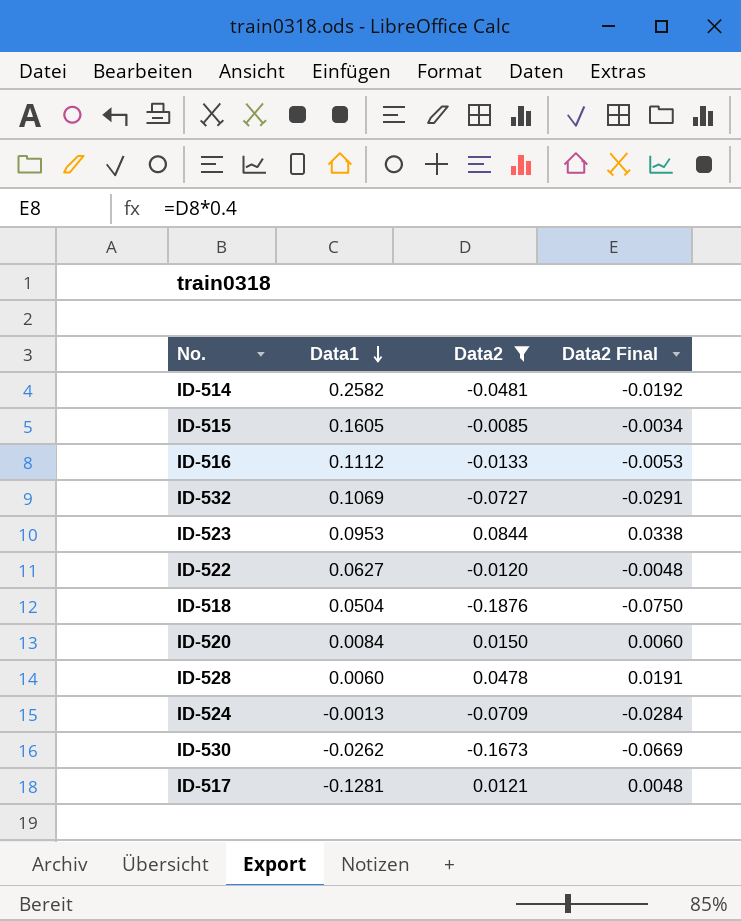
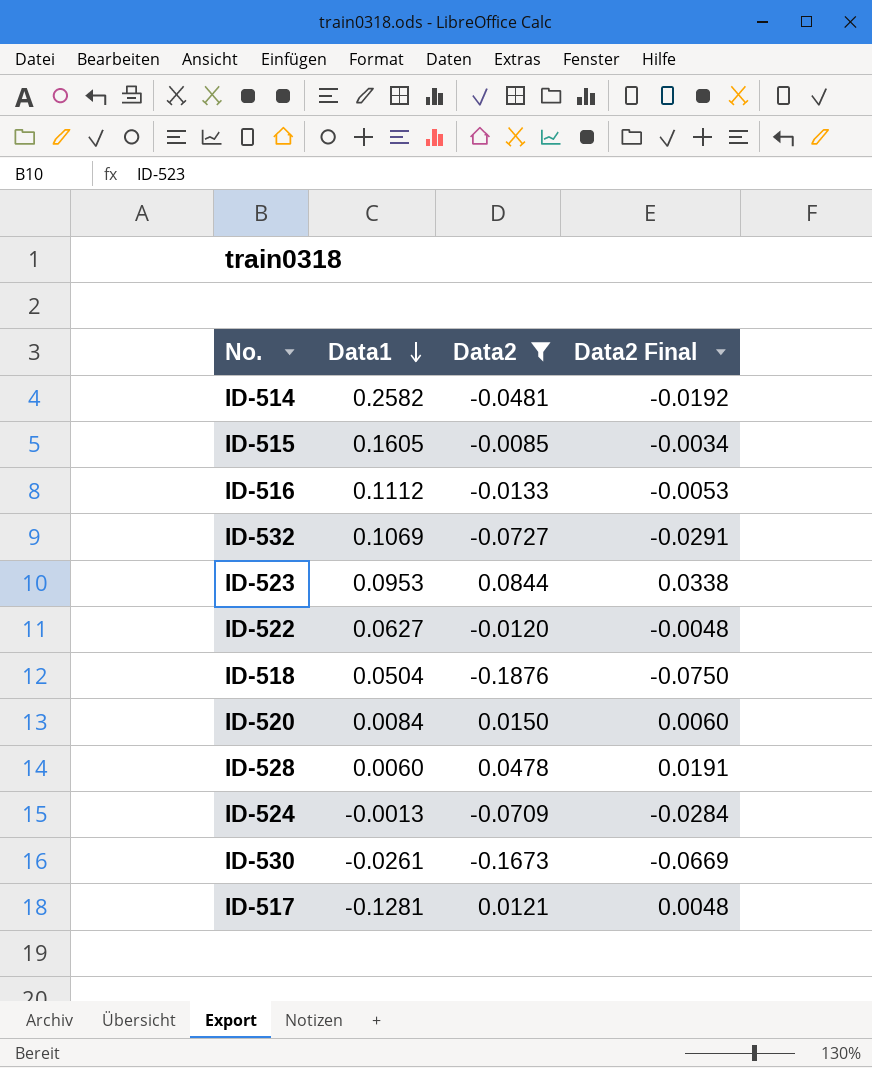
ID-530 | Data1: -0.0262 -> -0.0261

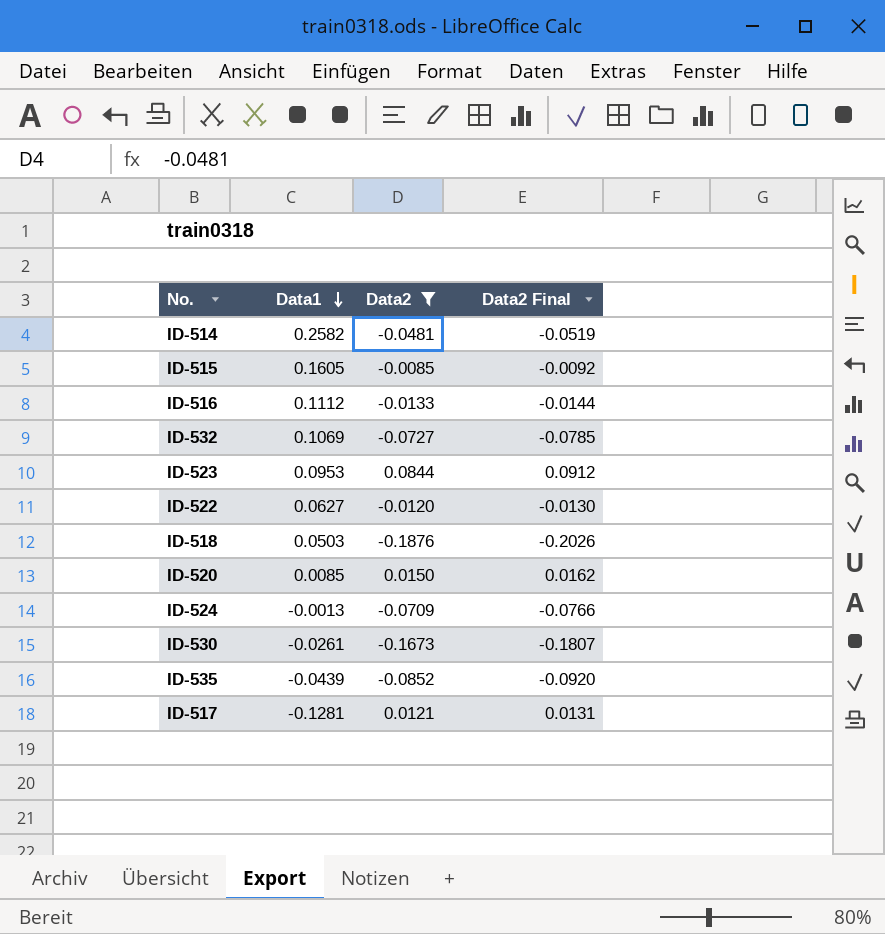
column Data2 Final | formula: [Data2] * 0.4 -> [Data2] * 1.08
row ID-528: 0.0060 | 0.0478 | 0.0191 -> none
ID-518 | Data1: 0.0504 -> 0.0503
ID-520 | Data1: 0.0084 -> 0.0085
row ID-535: none -> -0.0439 | -0.0852 | -0.0920

